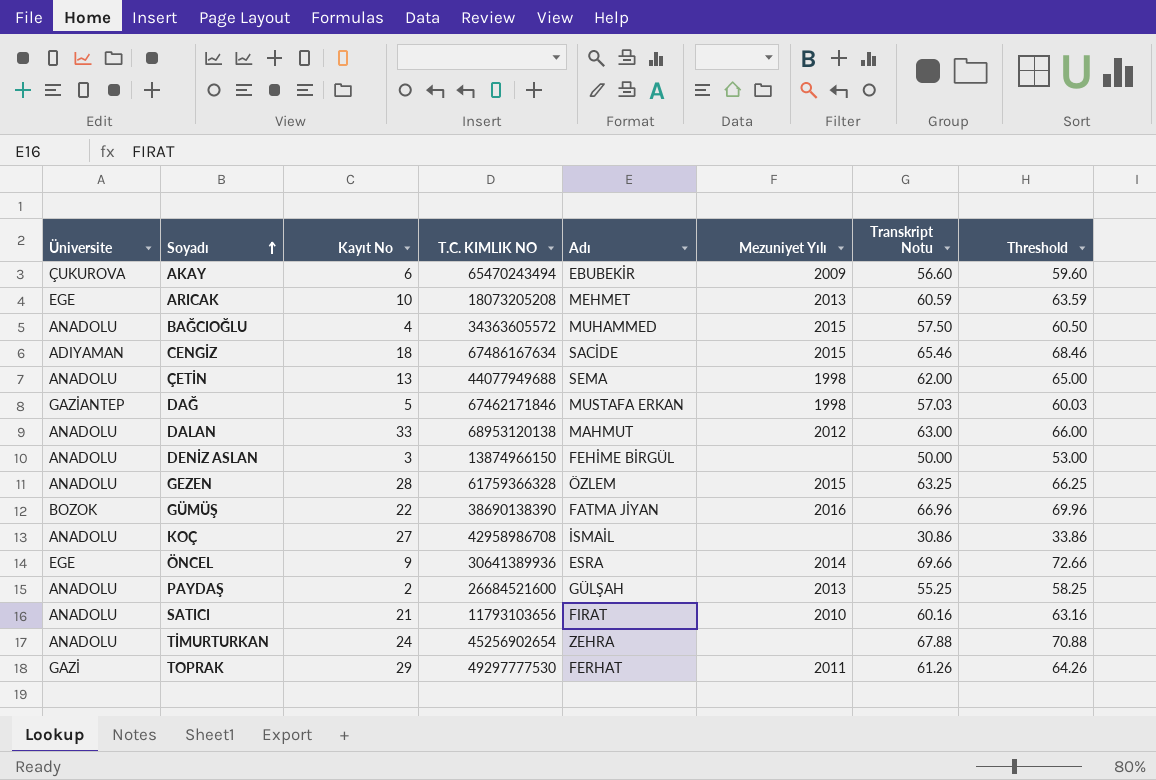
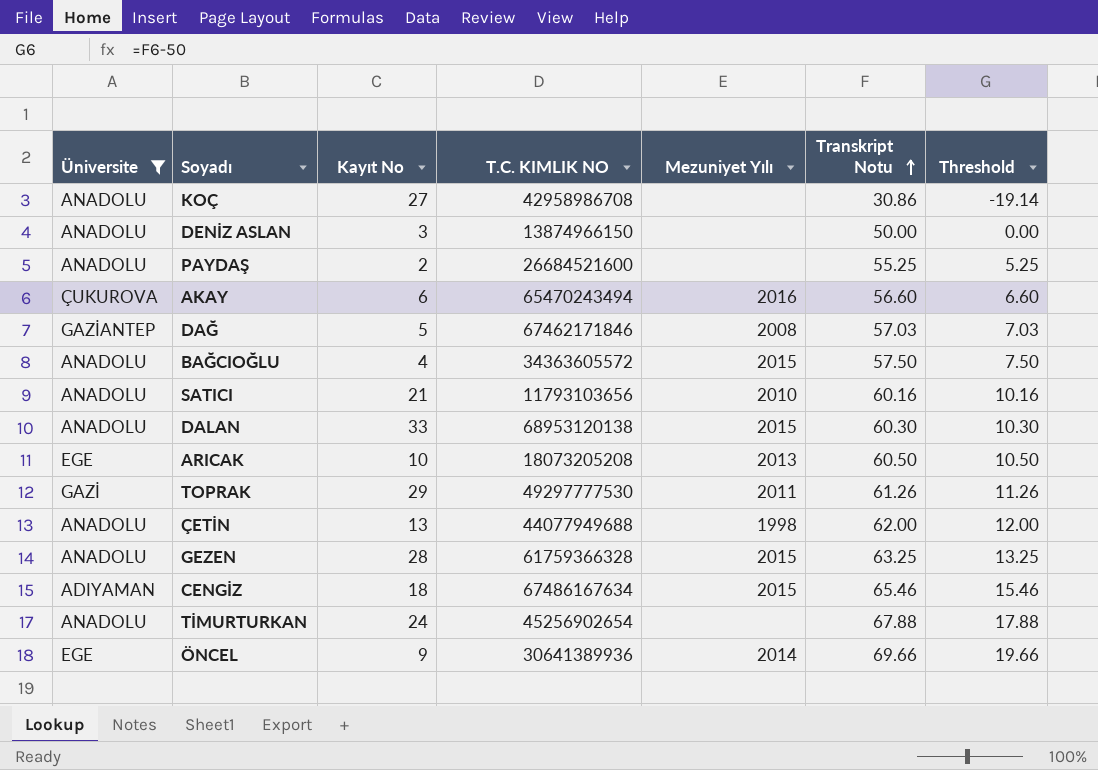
filter: none -> Üniversite != BOZOK
row order: Soyadı ascending -> Transkript Notu ascending
column Adı | position: 5 -> none
column Threshold | formula: [Transkript Notu] + 3 -> [Transkript Notu] - 50
PAYDAŞ | Mezuniyet Yılı: 2013 -> none
AKAY | Mezuniyet Yılı: 2009 -> 2016
DAĞ | Mezuniyet Yılı: 1998 -> 2008
DALAN | Mezuniyet Yılı: 2012 -> 2015
DALAN | Transkript Notu: 63.00 -> 60.30
ARICAK | Transkript Notu: 60.59 -> 60.50

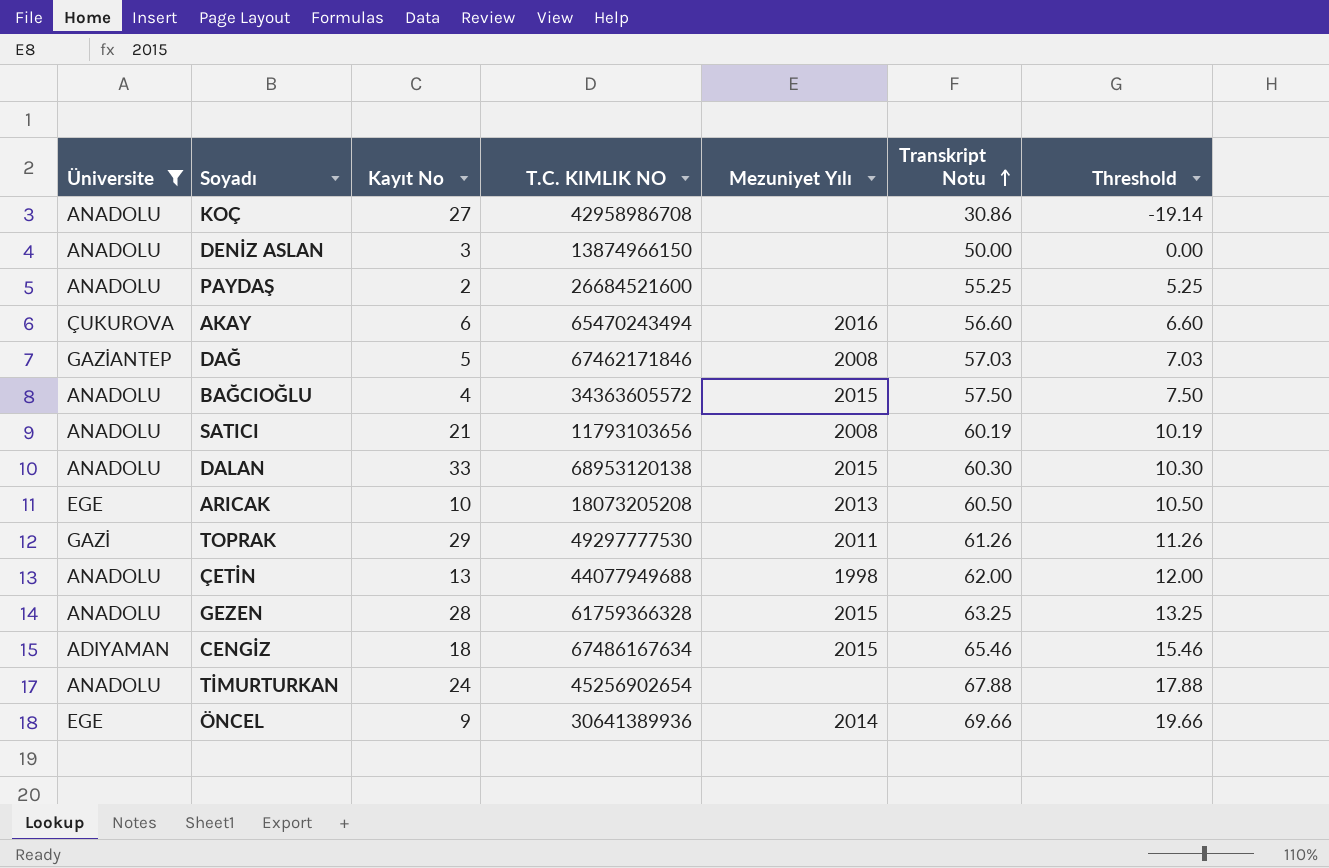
SATICI | Mezuniyet Yılı: 2010 -> 2008
SATICI | Transkript Notu: 60.16 -> 60.19
SATICI | Threshold: 10.16 -> 10.19

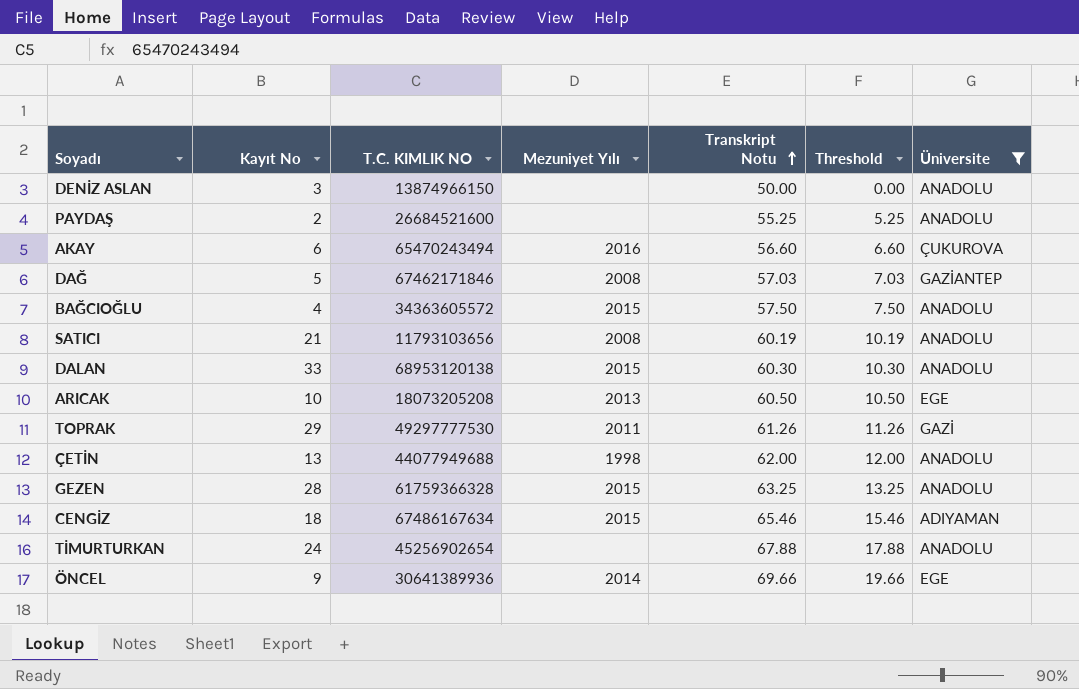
column Üniversite | position: 1 -> 7
row KOÇ: ANADOLU | 27 | 42958986708 | none | 30.86 | -19.14 -> none

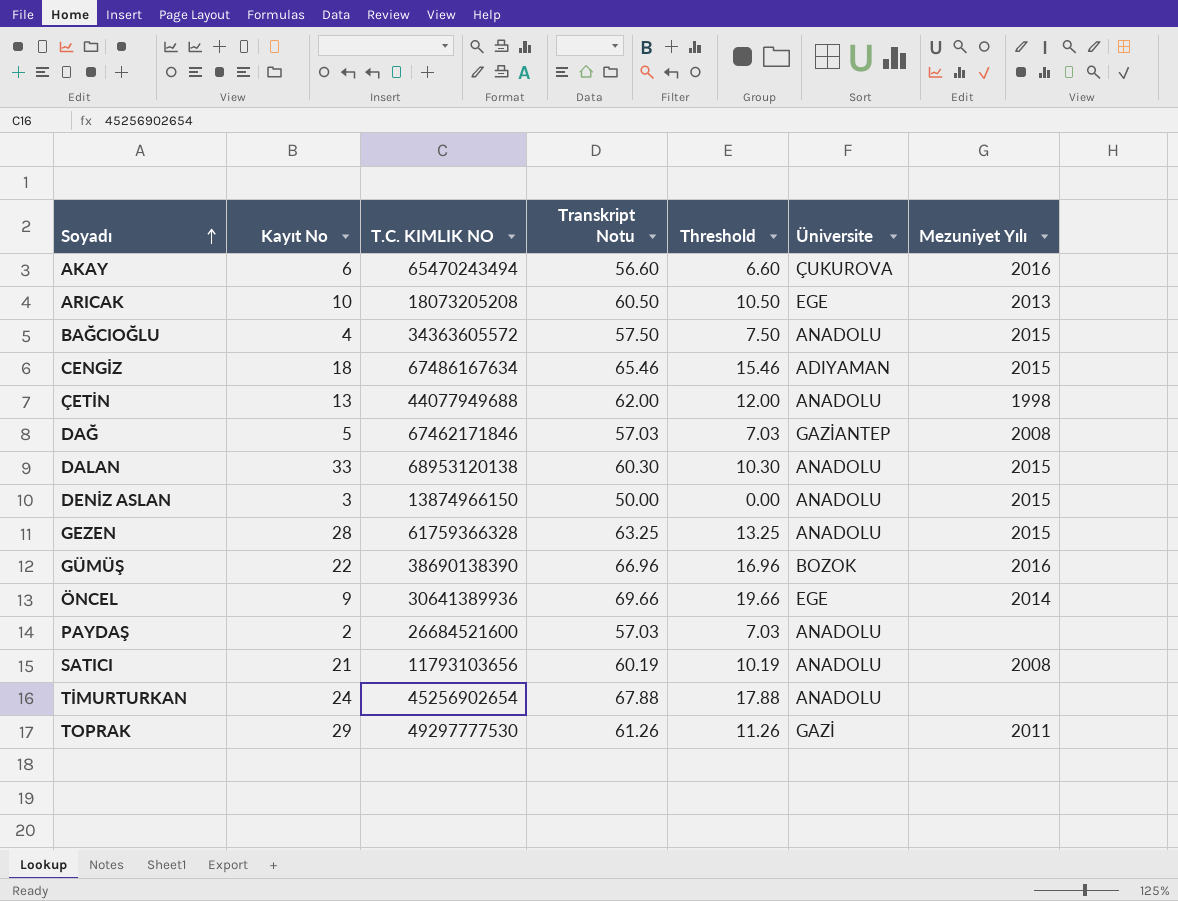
filter: Üniversite != BOZOK -> none
row order: Transkript Notu ascending -> Soyadı ascending
column Mezuniyet Yılı | position: 4 -> 7
DENİZ ASLAN | Mezuniyet Yılı: none -> 2015
PAYDAŞ | Transkript Notu: 55.25 -> 57.03
PAYDAŞ | Threshold: 5.25 -> 7.03

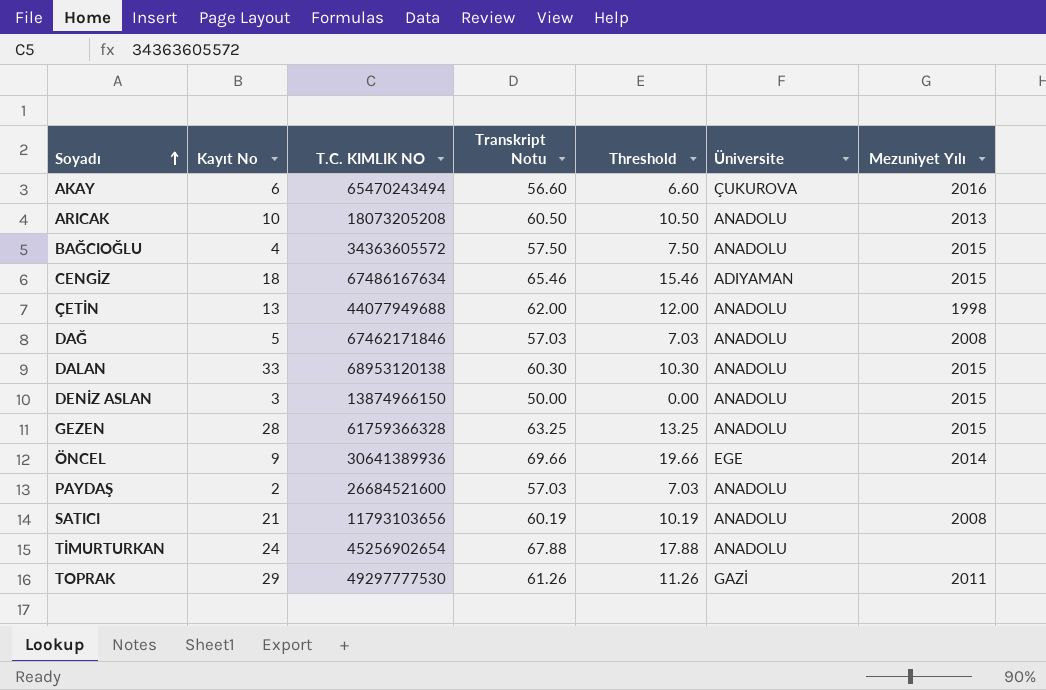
row GÜMÜŞ: 22 | 38690138390 | 66.96 | 16.96 | BOZOK | 2016 -> none
ARICAK | Üniversite: EGE -> ANADOLU
DAĞ | Üniversite: GAZİANTEP -> ANADOLU

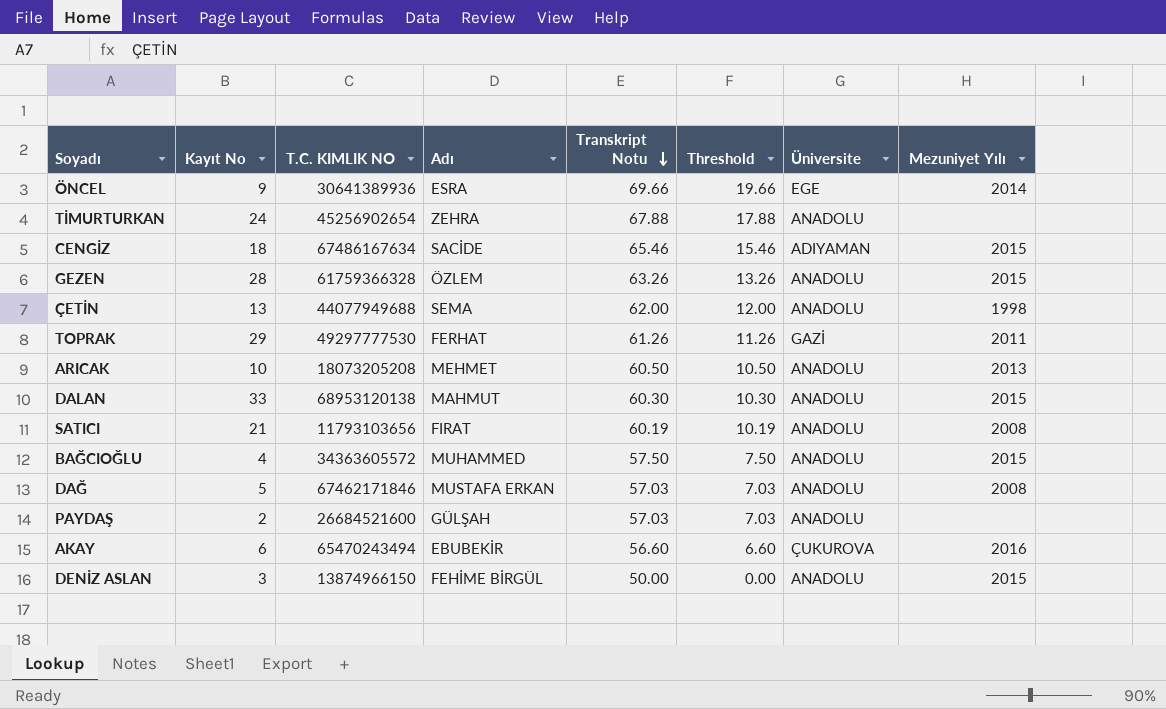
row order: Soyadı ascending -> Transkript Notu descending
column Adı | position: none -> 4
GEZEN | Transkript Notu: 63.25 -> 63.26
GEZEN | Threshold: 13.25 -> 13.26

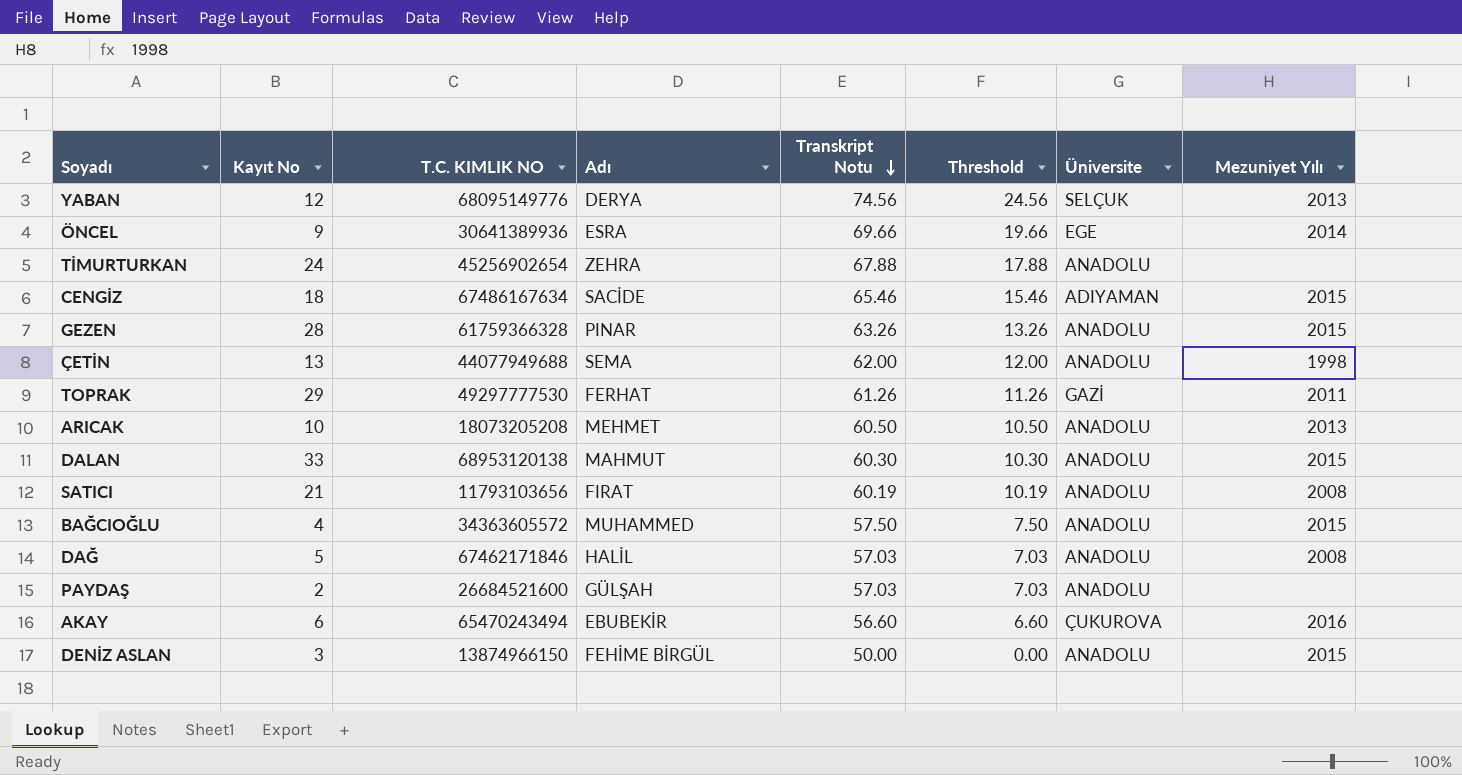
row YABAN: none -> 12 | 68095149776 | DERYA | 74.56 | 24.56 | SELÇUK | 2013
GEZEN | Adı: ÖZLEM -> PINAR
DAĞ | Adı: MUSTAFA ERKAN -> HALİL

